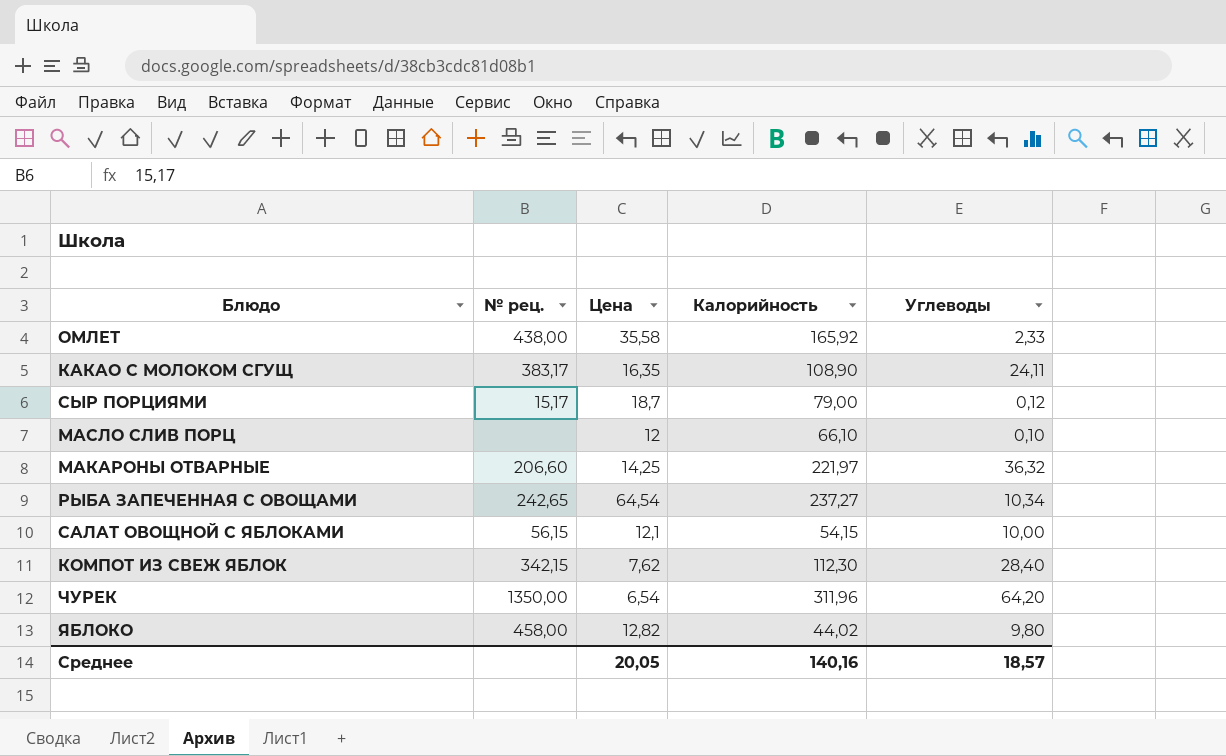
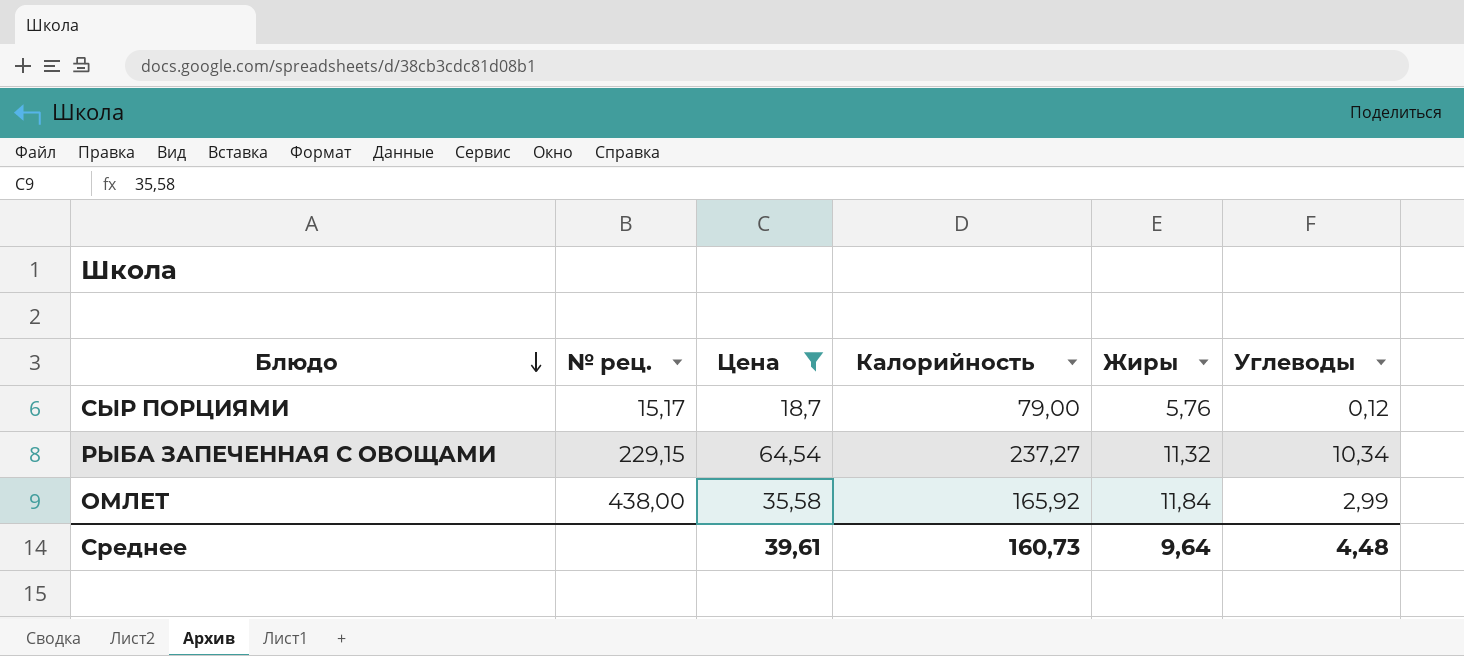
filter: none -> Цена >= 18,7
row order: none -> Блюдо descending
column Жиры | position: none -> 5
РЫБА ЗАПЕЧЕННАЯ С ОВОЩАМИ | № рец.: 242,65 -> 229,15
ОМЛЕТ | Углеводы: 2,33 -> 2,99
Среднее | Цена: 20,05 -> 39,61
Среднее | Калорийность: 140,16 -> 160,73
Среднее | Углеводы: 18,57 -> 4,48

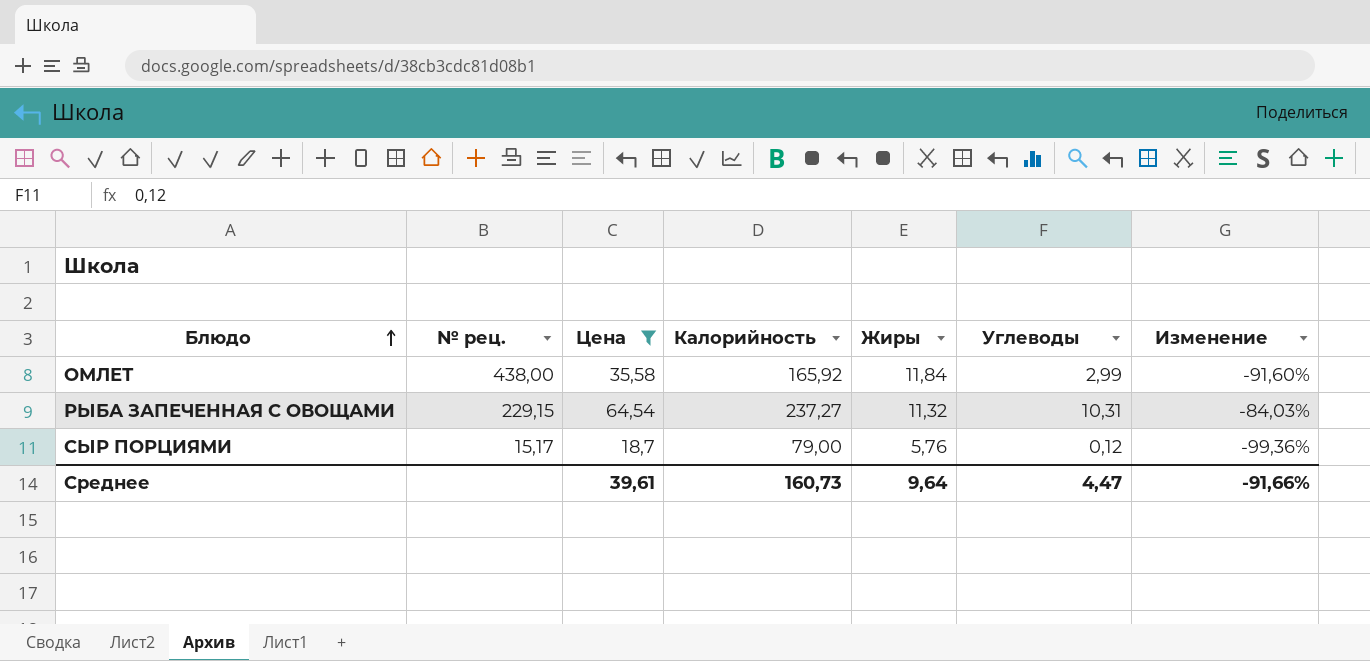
row order: Блюдо descending -> Блюдо ascending
column Изменение | formula: none -> ([Углеводы] - [Цена]) / [Цена]
РЫБА ЗАПЕЧЕННАЯ С ОВОЩАМИ | Углеводы: 10,34 -> 10,31
Среднее | Углеводы: 4,48 -> 4,47

